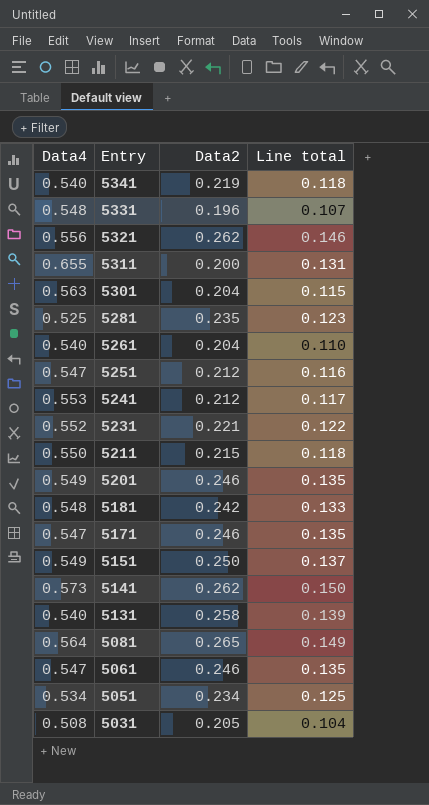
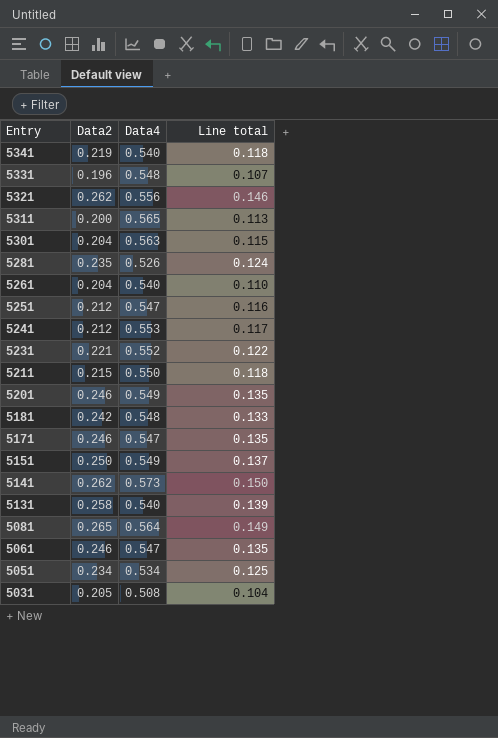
column Data4 | position: 1 -> 3
5311 | Data4: 0.655 -> 0.565
5311 | Line total: 0.131 -> 0.113
5281 | Data4: 0.525 -> 0.526
5281 | Line total: 0.123 -> 0.124

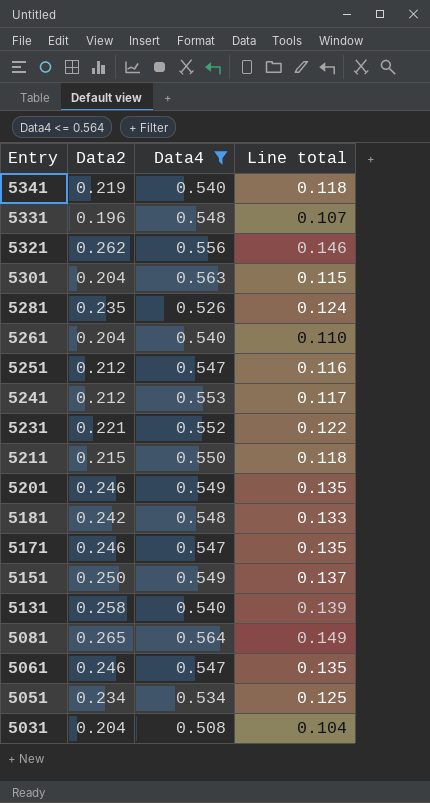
filter: none -> Data4 <= 0.564
5031 | Data2: 0.205 -> 0.204

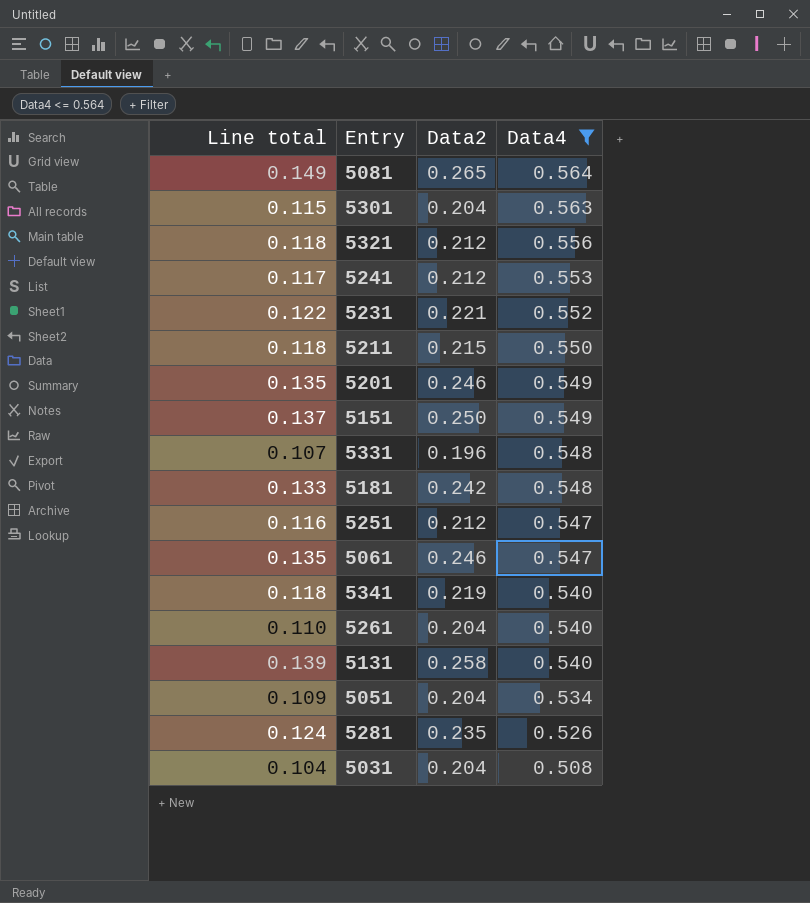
row order: Entry descending -> Data4 descending
column Line total | position: 4 -> 1
row 5171: 0.246 | 0.547 | 0.135 -> none
5321 | Line total: 0.146 -> 0.118
5321 | Data2: 0.262 -> 0.212
5051 | Line total: 0.125 -> 0.109
5051 | Data2: 0.234 -> 0.204

